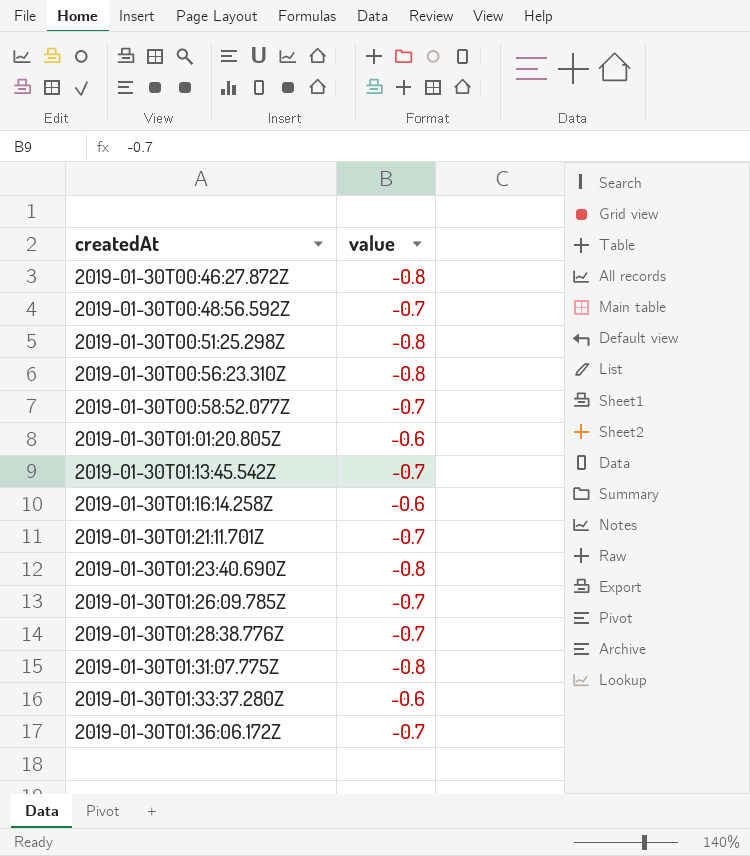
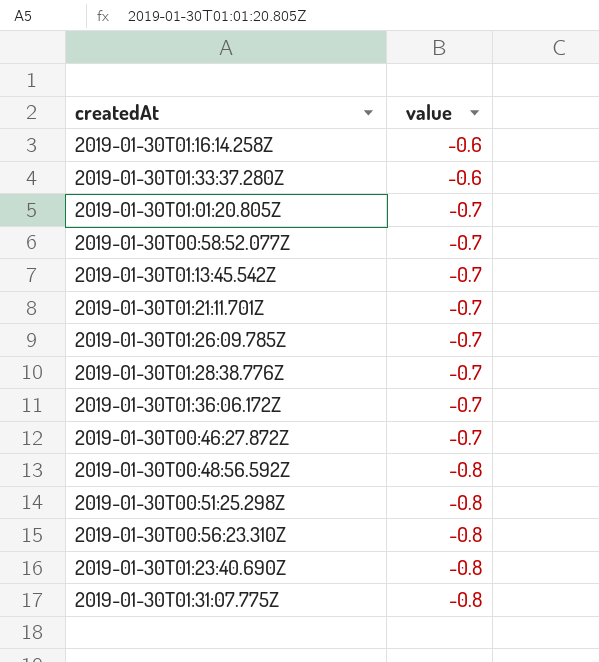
row order: createdAt ascending -> value descending
2019-01-30T01:01:20.805Z | value: -0.6 -> -0.7
2019-01-30T00:46:27.872Z | value: -0.8 -> -0.7
2019-01-30T00:48:56.592Z | value: -0.7 -> -0.8

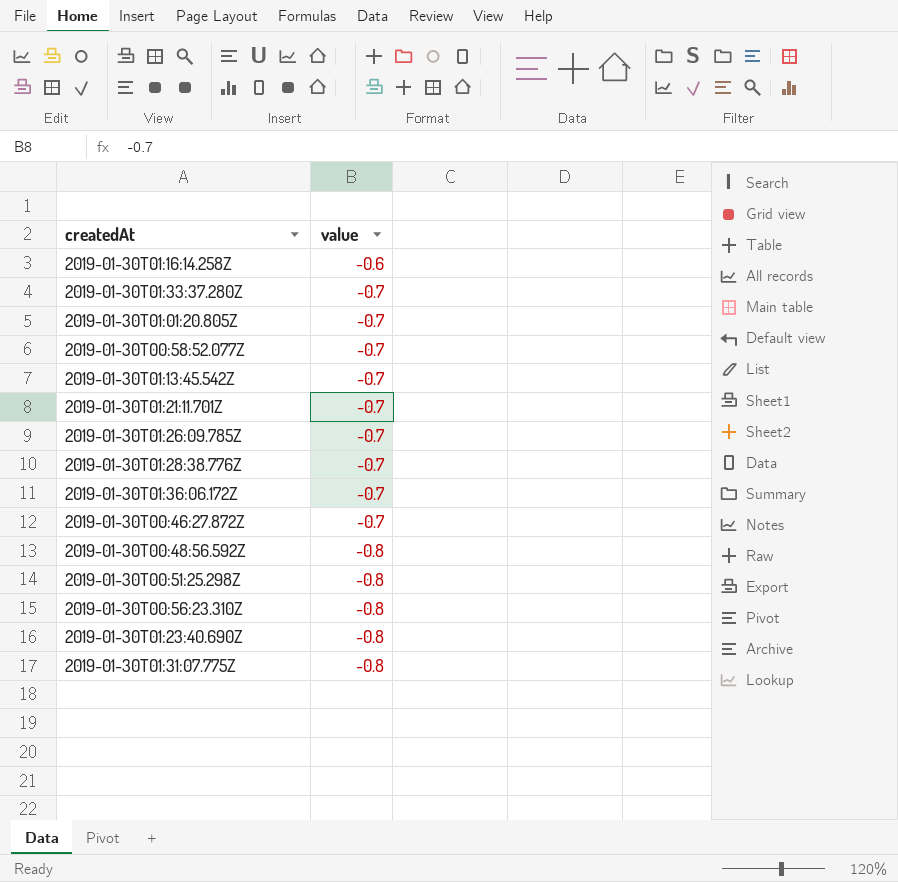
2019-01-30T01:33:37.280Z | value: -0.6 -> -0.7

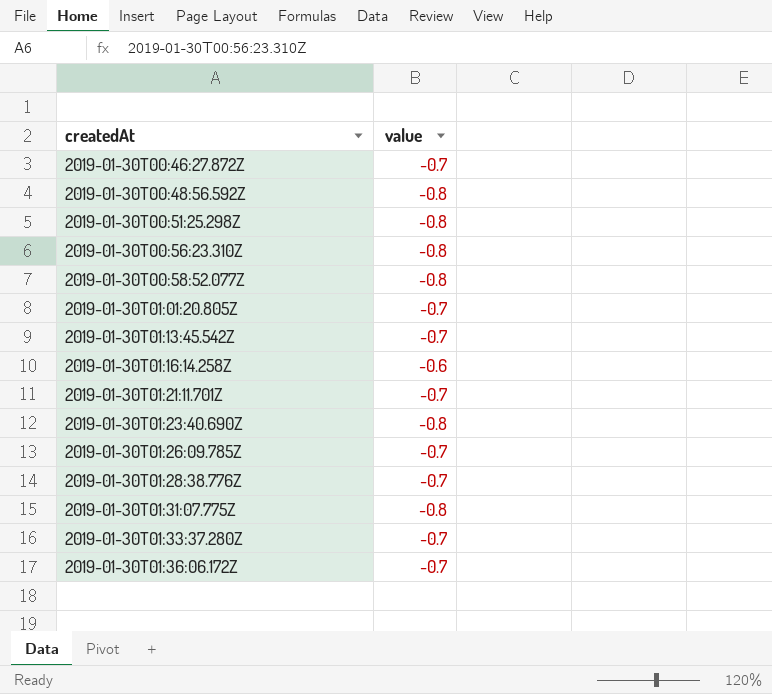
row order: value descending -> createdAt ascending
2019-01-30T00:58:52.077Z | value: -0.7 -> -0.8

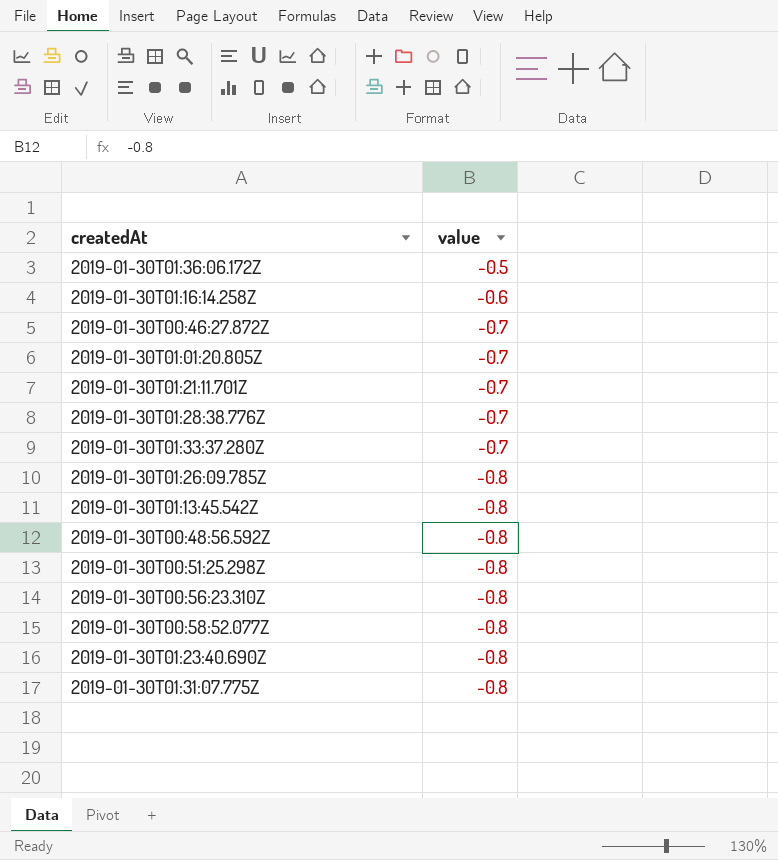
row order: createdAt ascending -> value descending
2019-01-30T01:36:06.172Z | value: -0.7 -> -0.5
2019-01-30T01:26:09.785Z | value: -0.7 -> -0.8
2019-01-30T01:13:45.542Z | value: -0.7 -> -0.8

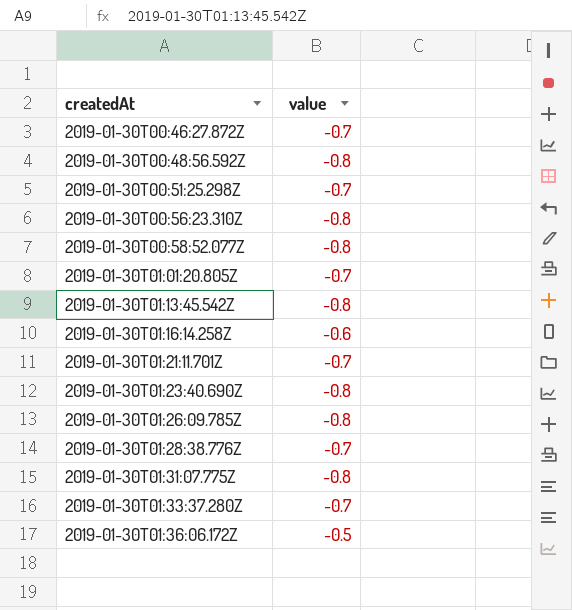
row order: value descending -> createdAt ascending
2019-01-30T00:51:25.298Z | value: -0.8 -> -0.7

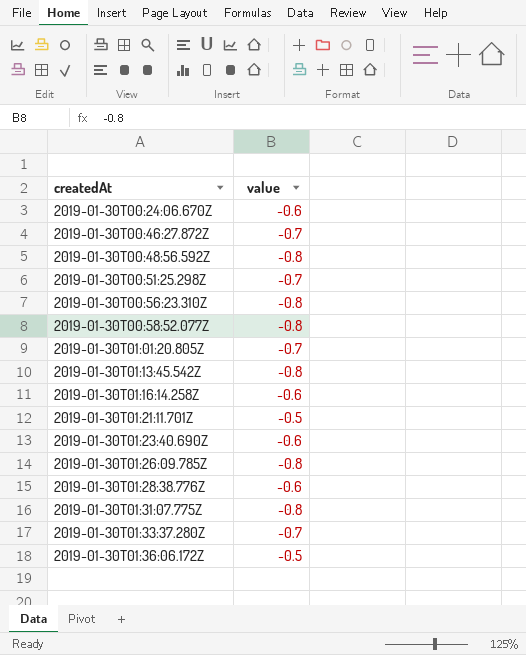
row 2019-01-30T00:24:06.670Z: none -> -0.6
2019-01-30T01:21:11.701Z | value: -0.7 -> -0.5
2019-01-30T01:23:40.690Z | value: -0.8 -> -0.6
2019-01-30T01:28:38.776Z | value: -0.7 -> -0.6

